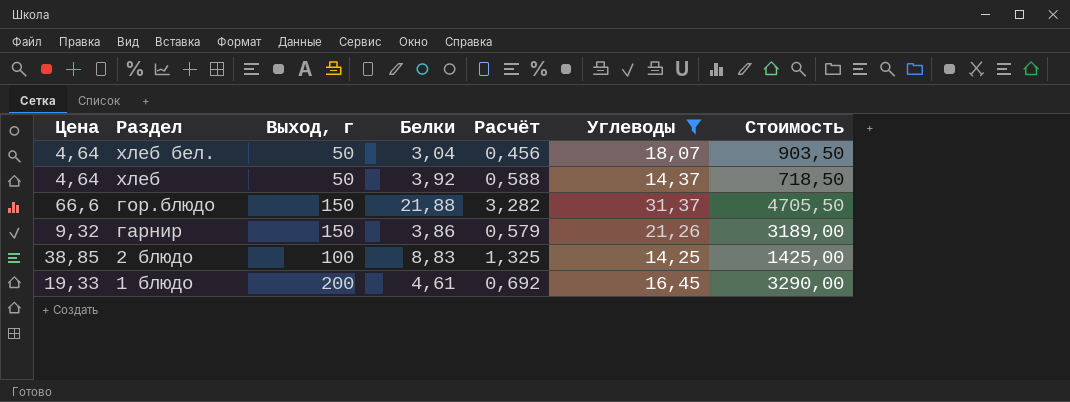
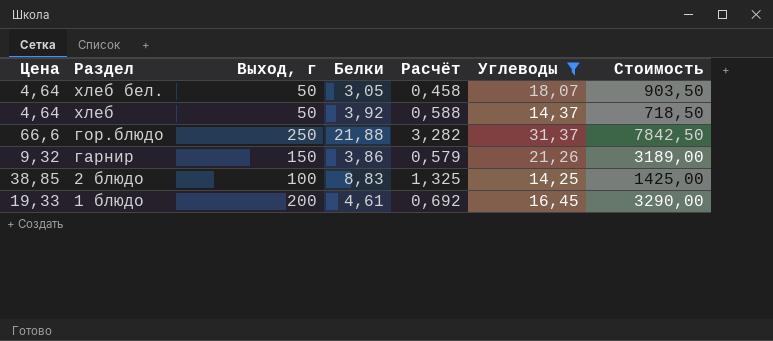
хлеб бел. | Белки: 3,04 -> 3,05
хлеб бел. | Расчёт: 0,456 -> 0,458
гор.блюдо | Выход, г: 150 -> 250
гор.блюдо | Стоимость: 4705,50 -> 7842,50

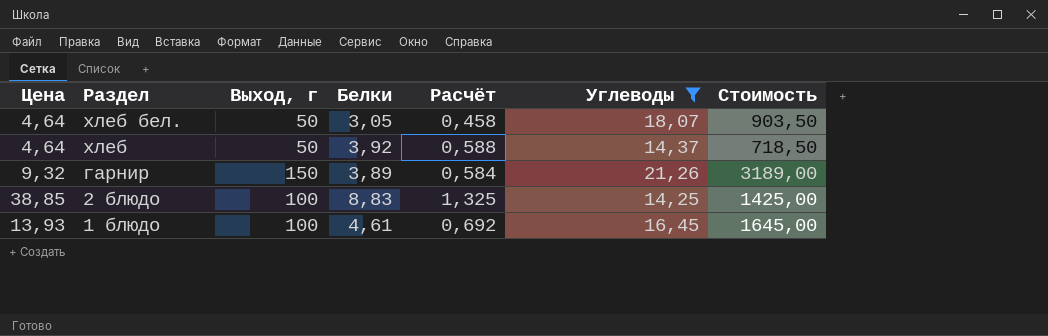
row гор.блюдо: 66,6 | 250 | 21,88 | 3,282 | 31,37 | 7842,50 -> none
гарнир | Белки: 3,86 -> 3,89
гарнир | Расчёт: 0,579 -> 0,584
1 блюдо | Цена: 19,33 -> 13,93
1 блюдо | Выход, г: 200 -> 100
1 блюдо | Стоимость: 3290,00 -> 1645,00

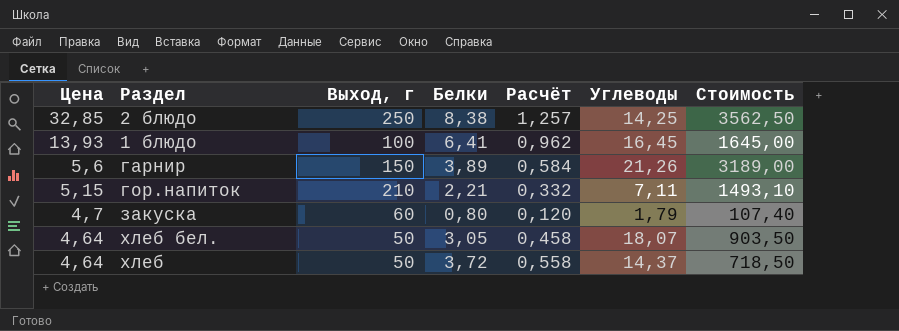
filter: Углеводы >= 14,25 -> none
row order: Раздел descending -> Цена descending
2 блюдо | Цена: 38,85 -> 32,85
2 блюдо | Выход, г: 100 -> 250
2 блюдо | Белки: 8,83 -> 8,38
2 блюдо | Расчёт: 1,325 -> 1,257
2 блюдо | Стоимость: 1425,00 -> 3562,50
1 блюдо | Белки: 4,61 -> 6,41
1 блюдо | Расчёт: 0,692 -> 0,962
гарнир | Цена: 9,32 -> 5,6
хлеб | Белки: 3,92 -> 3,72
хлеб | Расчёт: 0,588 -> 0,558

